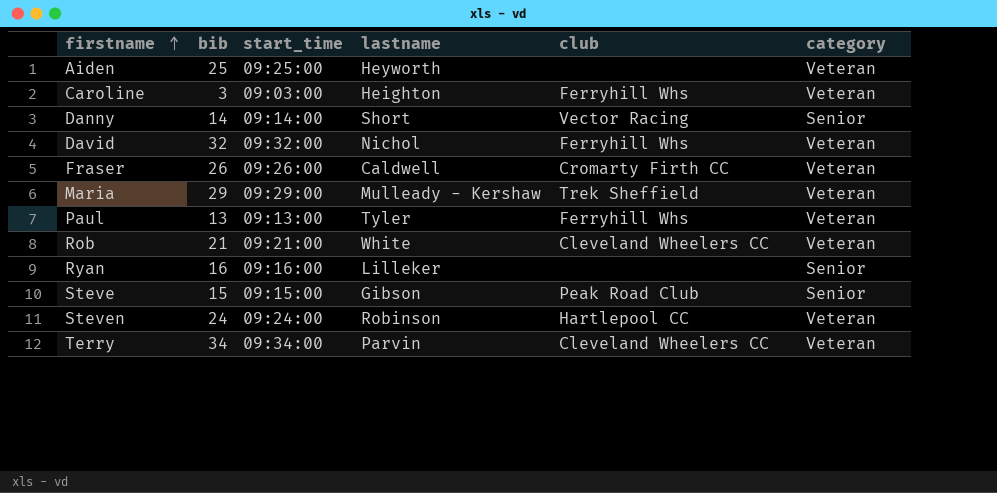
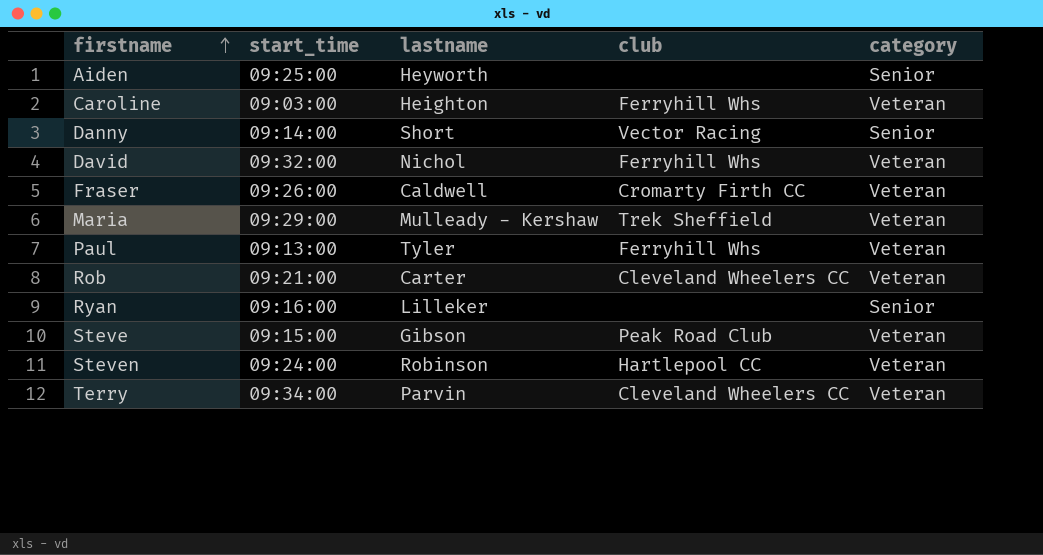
column bib | position: 2 -> none
Aiden | category: Veteran -> Senior
Rob | lastname: White -> Carter
Steve | category: Senior -> Veteran

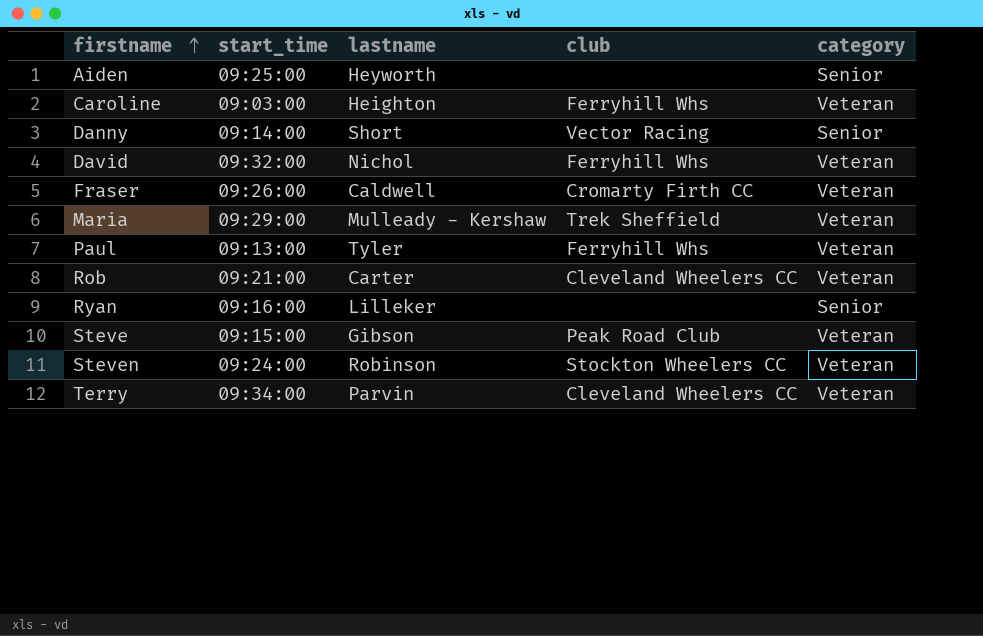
Steven | club: Hartlepool CC -> Stockton Wheelers CC

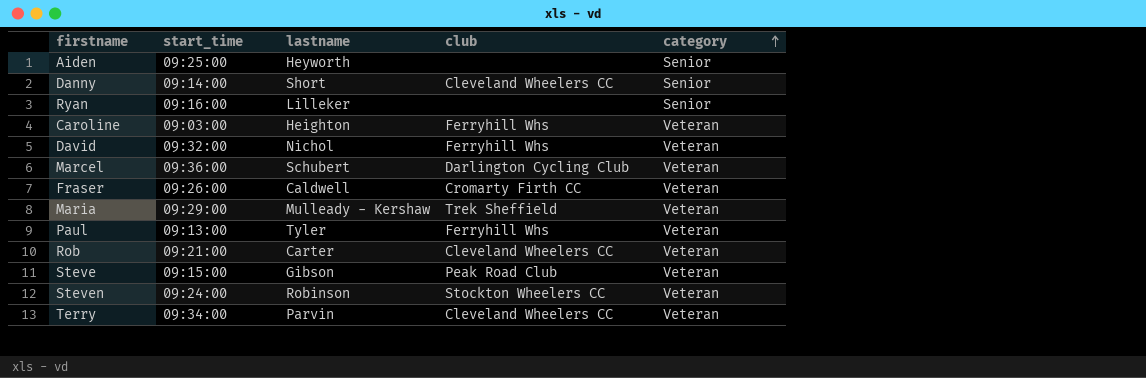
row order: firstname ascending -> category ascending
Danny | club: Vector Racing -> Cleveland Wheelers CC
row Marcel: none -> 09:36:00 | Schubert | Darlington Cycling Club | Veteran

